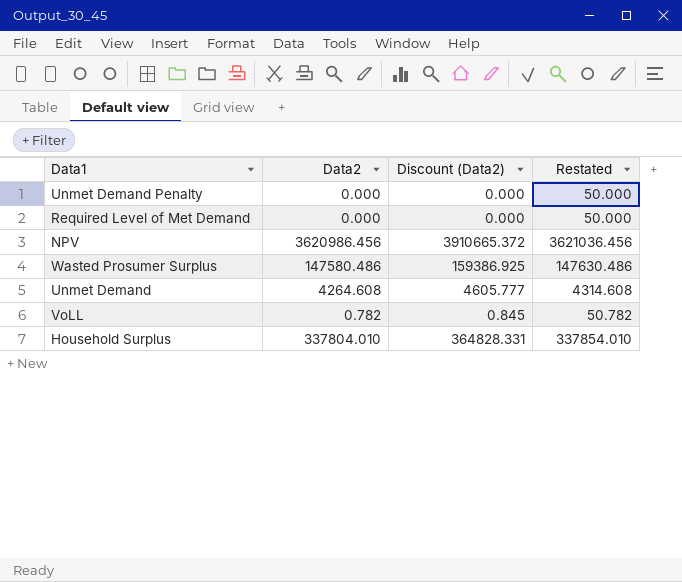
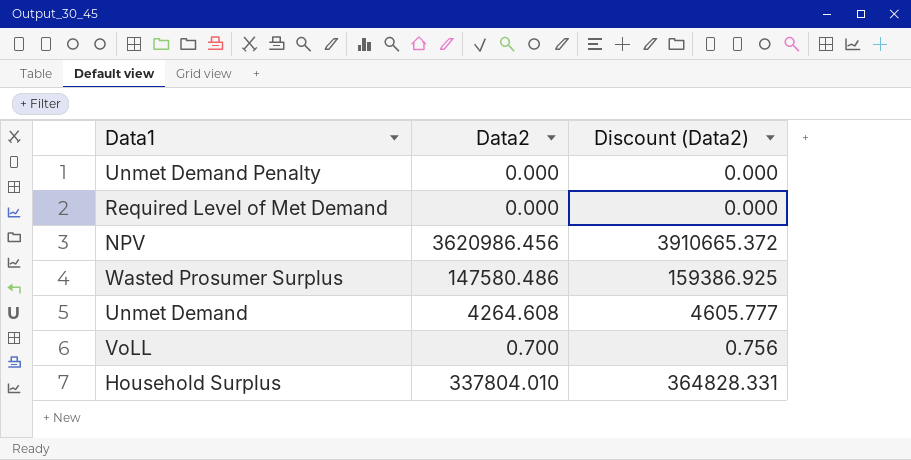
column Restated | formula: [Data2] + 50 -> none
VoLL | Data2: 0.782 -> 0.700
VoLL | Discount (Data2): 0.845 -> 0.756

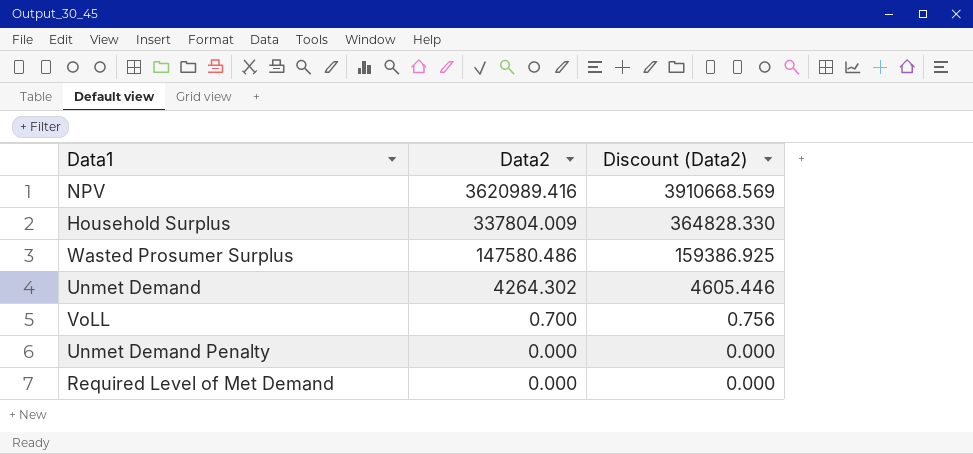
row order: none -> Data2 descending
NPV | Data2: 3620986.456 -> 3620989.416
NPV | Discount (Data2): 3910665.372 -> 3910668.569
Household Surplus | Data2: 337804.010 -> 337804.009
Household Surplus | Discount (Data2): 364828.331 -> 364828.330
Unmet Demand | Data2: 4264.608 -> 4264.302
Unmet Demand | Discount (Data2): 4605.777 -> 4605.446

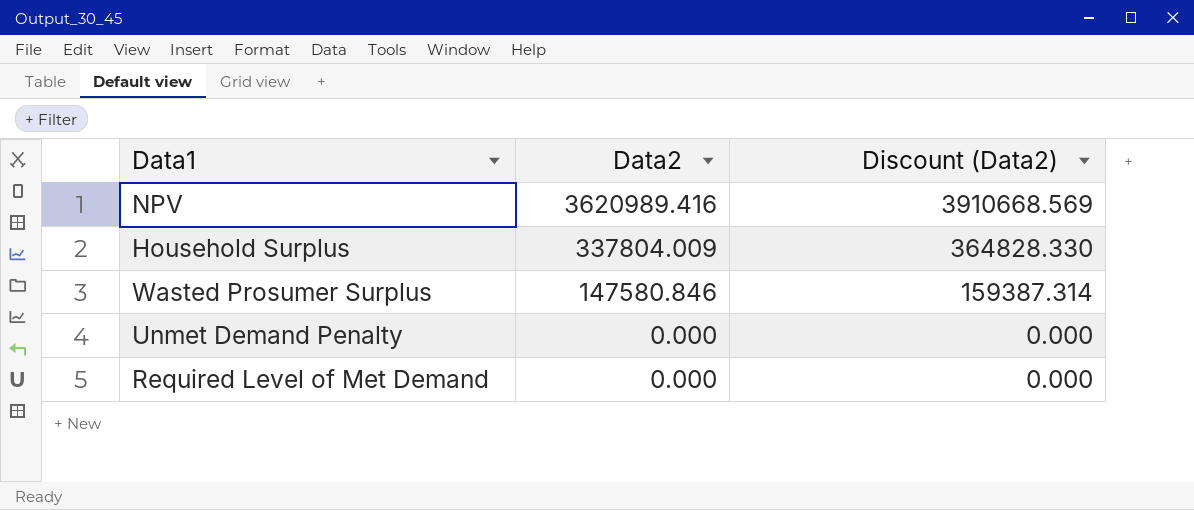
row Unmet Demand: 4264.302 | 4605.446 -> none
row VoLL: 0.700 | 0.756 -> none
Wasted Prosumer Surplus | Data2: 147580.486 -> 147580.846
Wasted Prosumer Surplus | Discount (Data2): 159386.925 -> 159387.314

